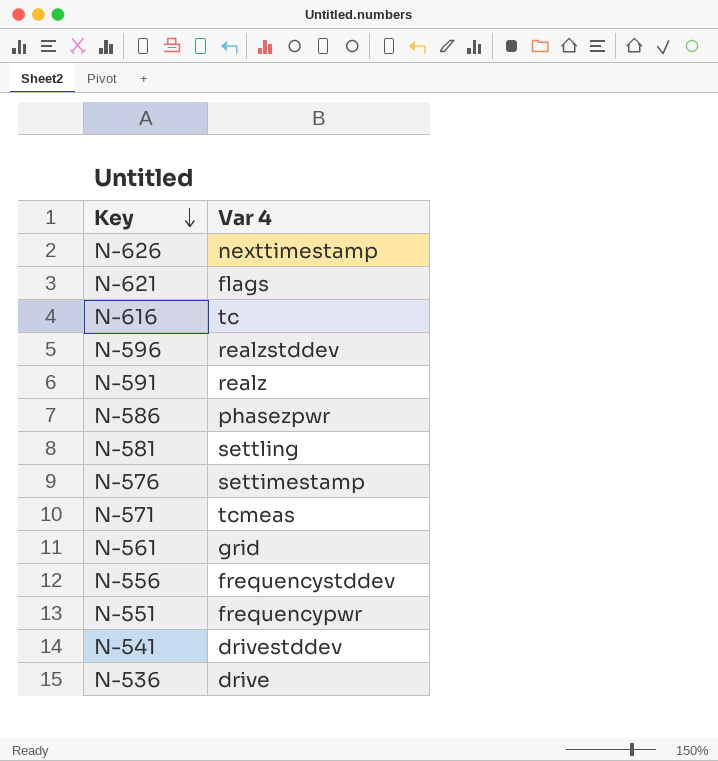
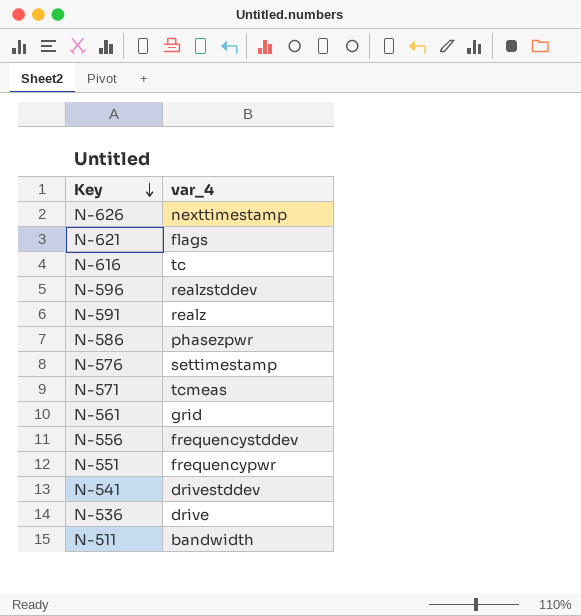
column name: Var 4 -> var_4
row N-581: settling -> none
row N-511: none -> bandwidth

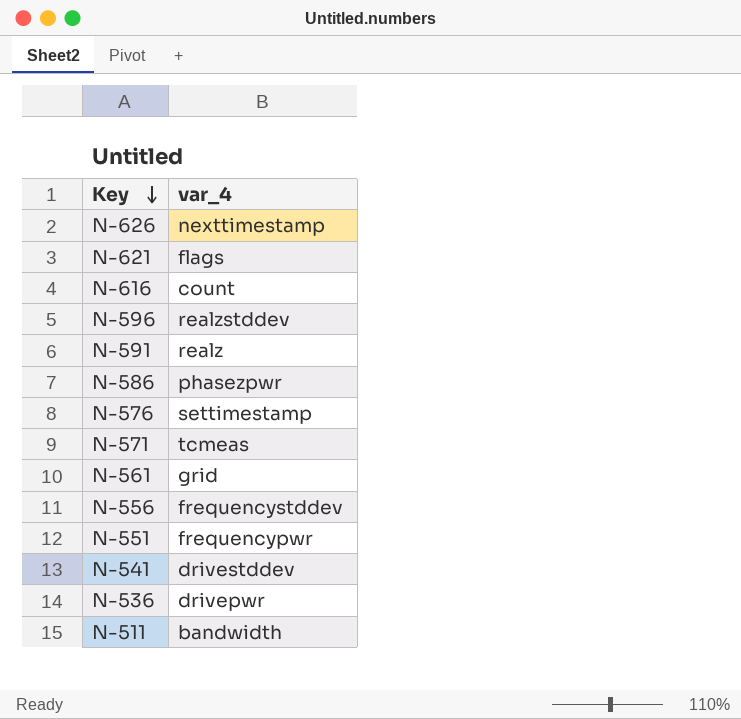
N-616 | var_4: tc -> count
N-536 | var_4: drive -> drivepwr

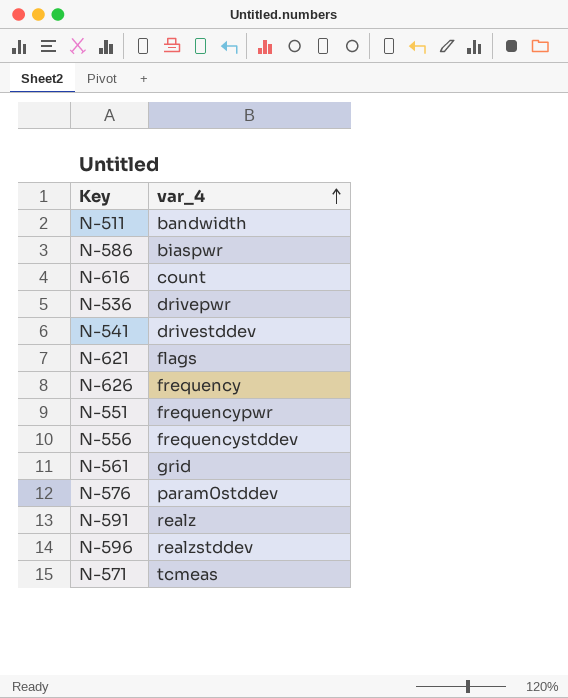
row order: Key descending -> var_4 ascending
N-586 | var_4: phasezpwr -> biaspwr
N-626 | var_4: nexttimestamp -> frequency
N-576 | var_4: settimestamp -> param0stddev

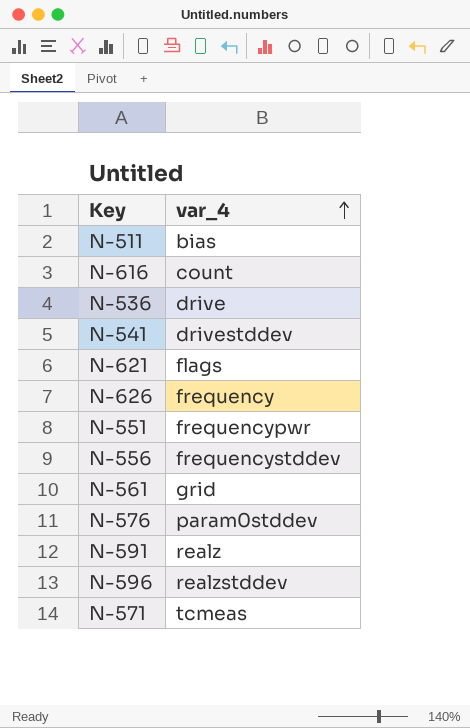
row N-586: biaspwr -> none
N-511 | var_4: bandwidth -> bias
N-536 | var_4: drivepwr -> drive

